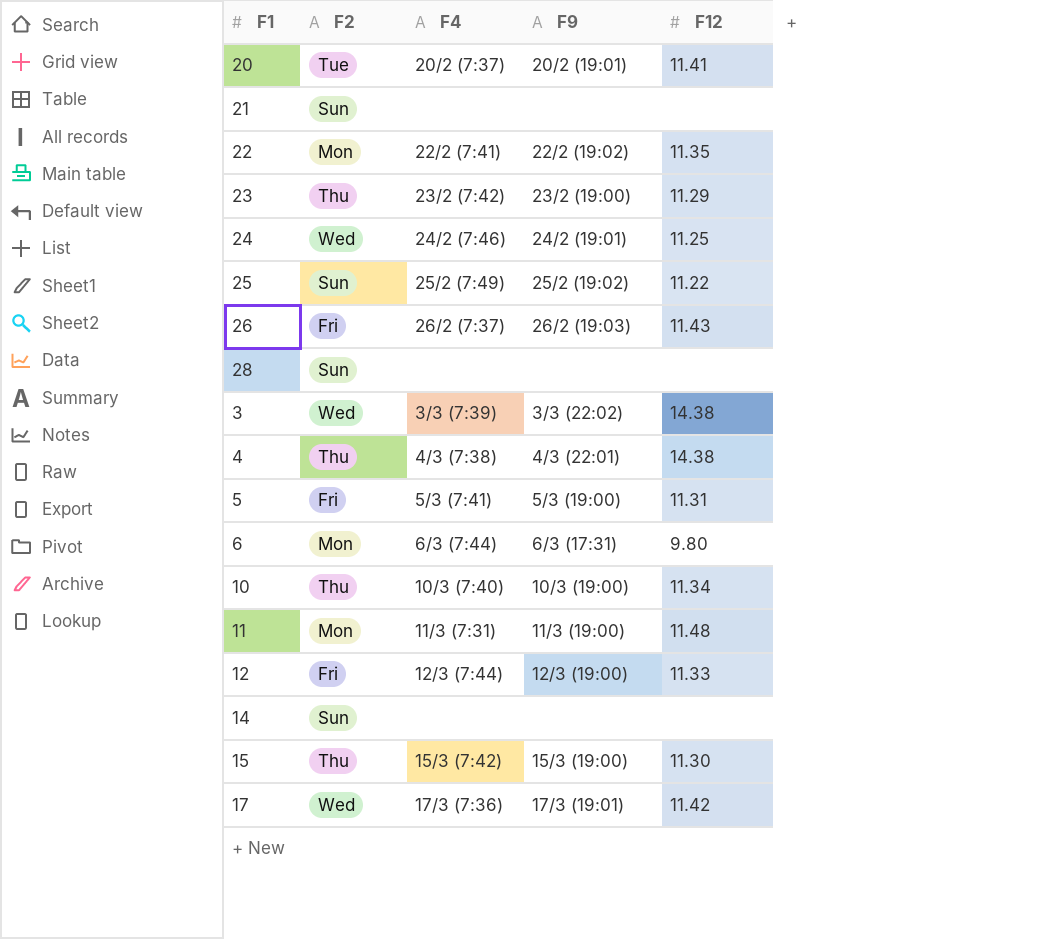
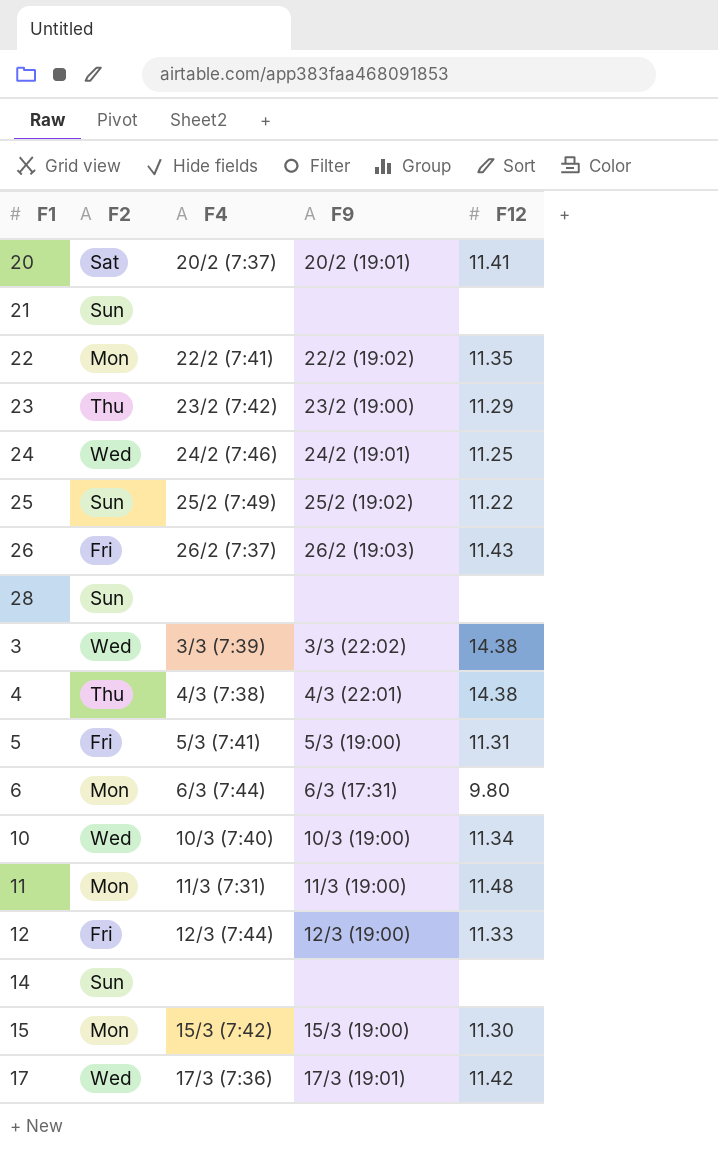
20 | F2: Tue -> Sat
10 | F2: Thu -> Wed
15 | F2: Thu -> Mon

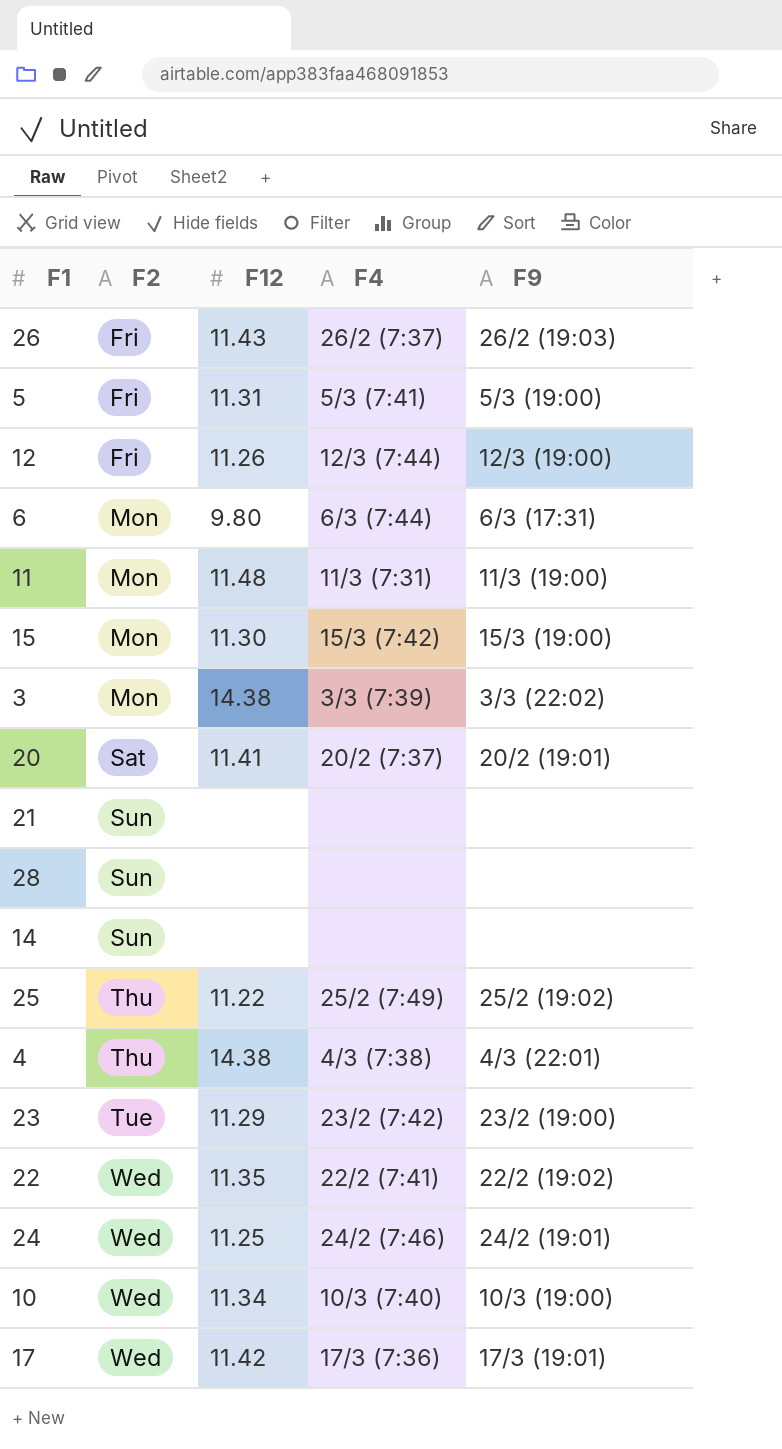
row order: none -> F2 ascending
column F12 | position: 5 -> 3
12 | F12: 11.33 -> 11.26
3 | F2: Wed -> Mon
25 | F2: Sun -> Thu
23 | F2: Thu -> Tue
22 | F2: Mon -> Wed

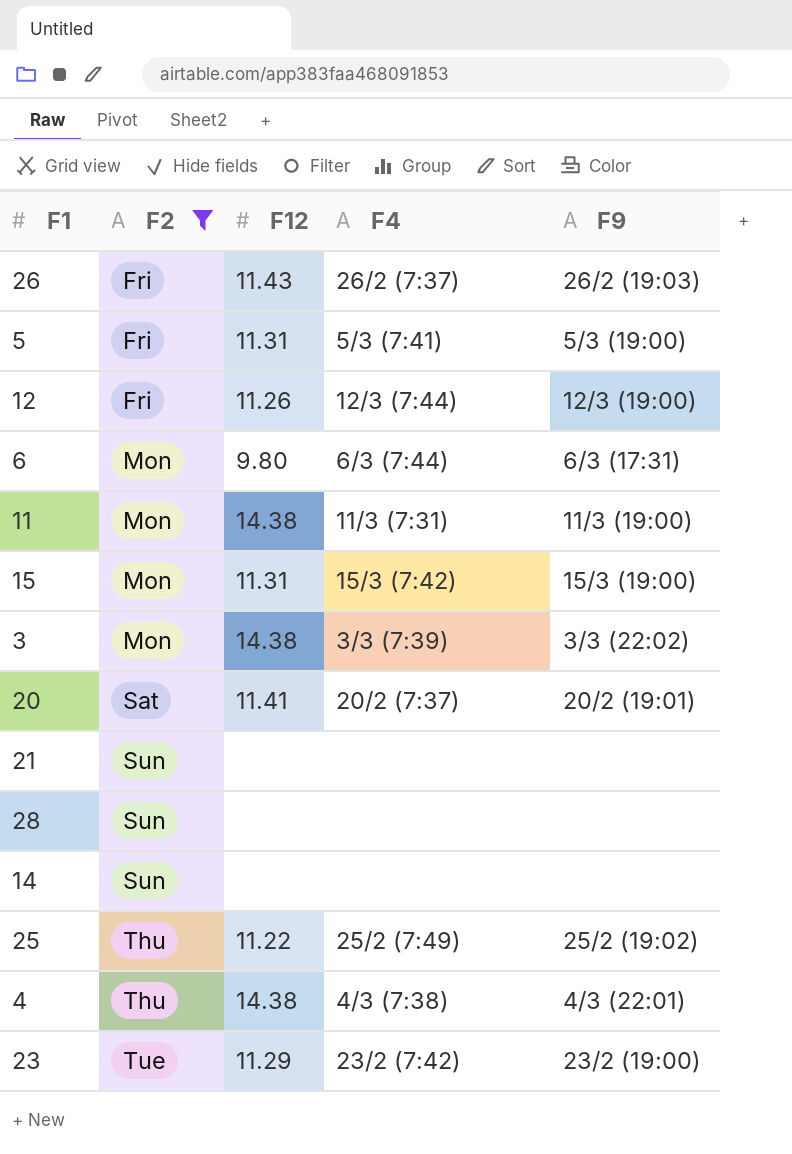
filter: none -> F2 != Wed
11 | F12: 11.48 -> 14.38
15 | F12: 11.30 -> 11.31

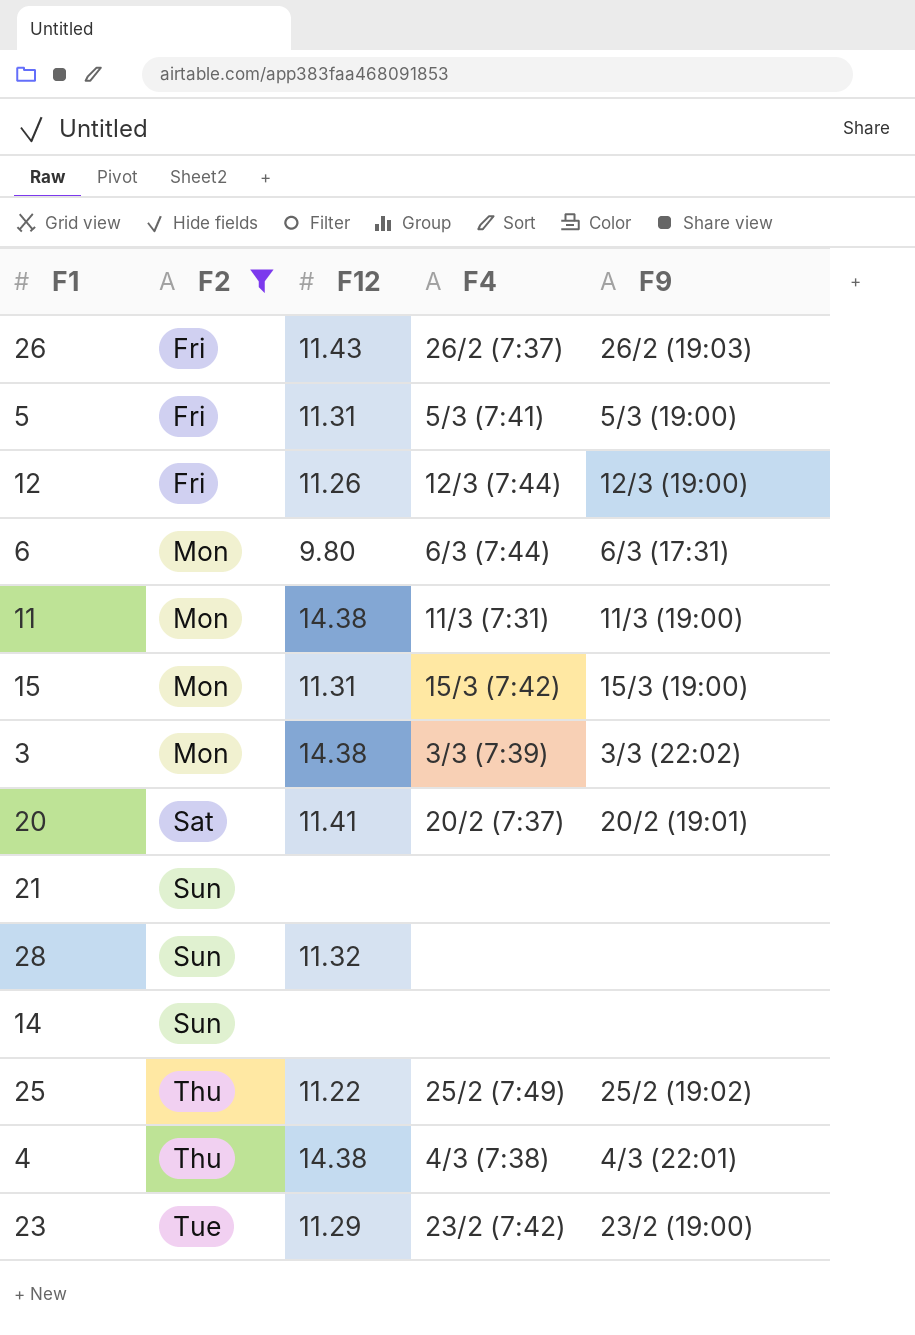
28 | F12: none -> 11.32

